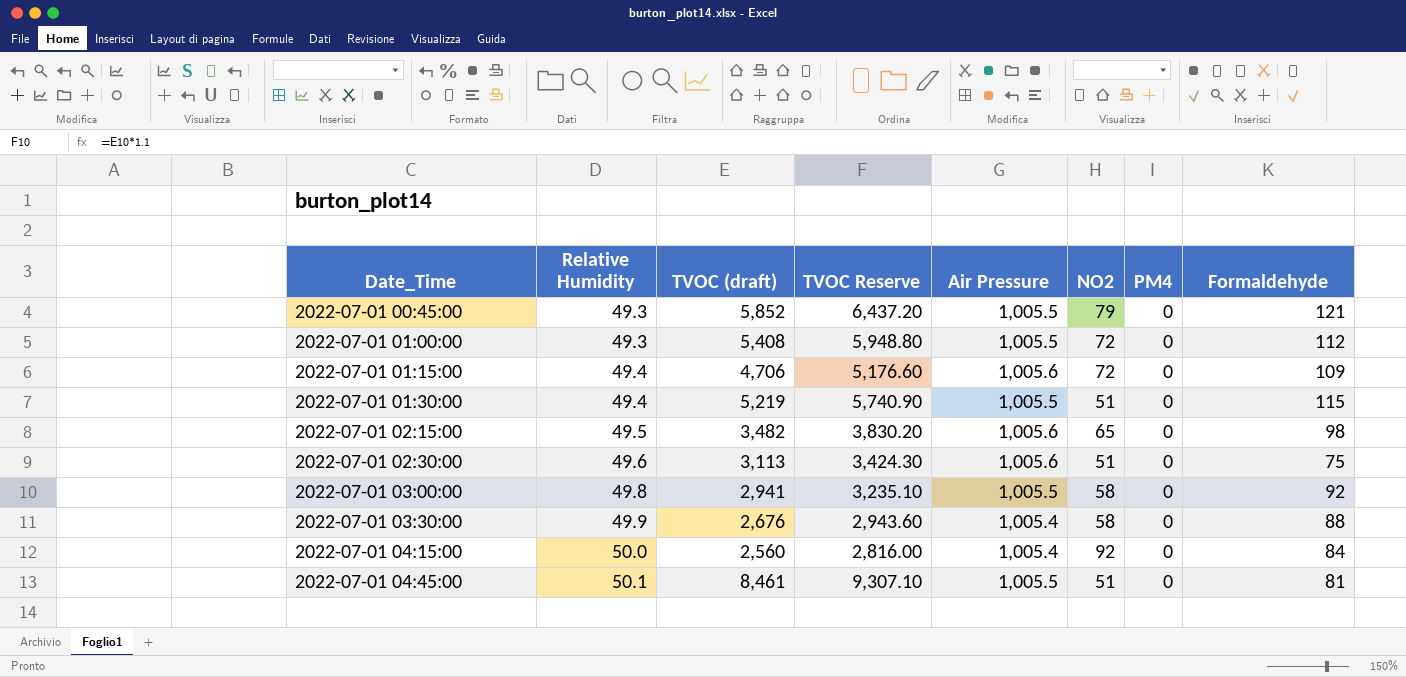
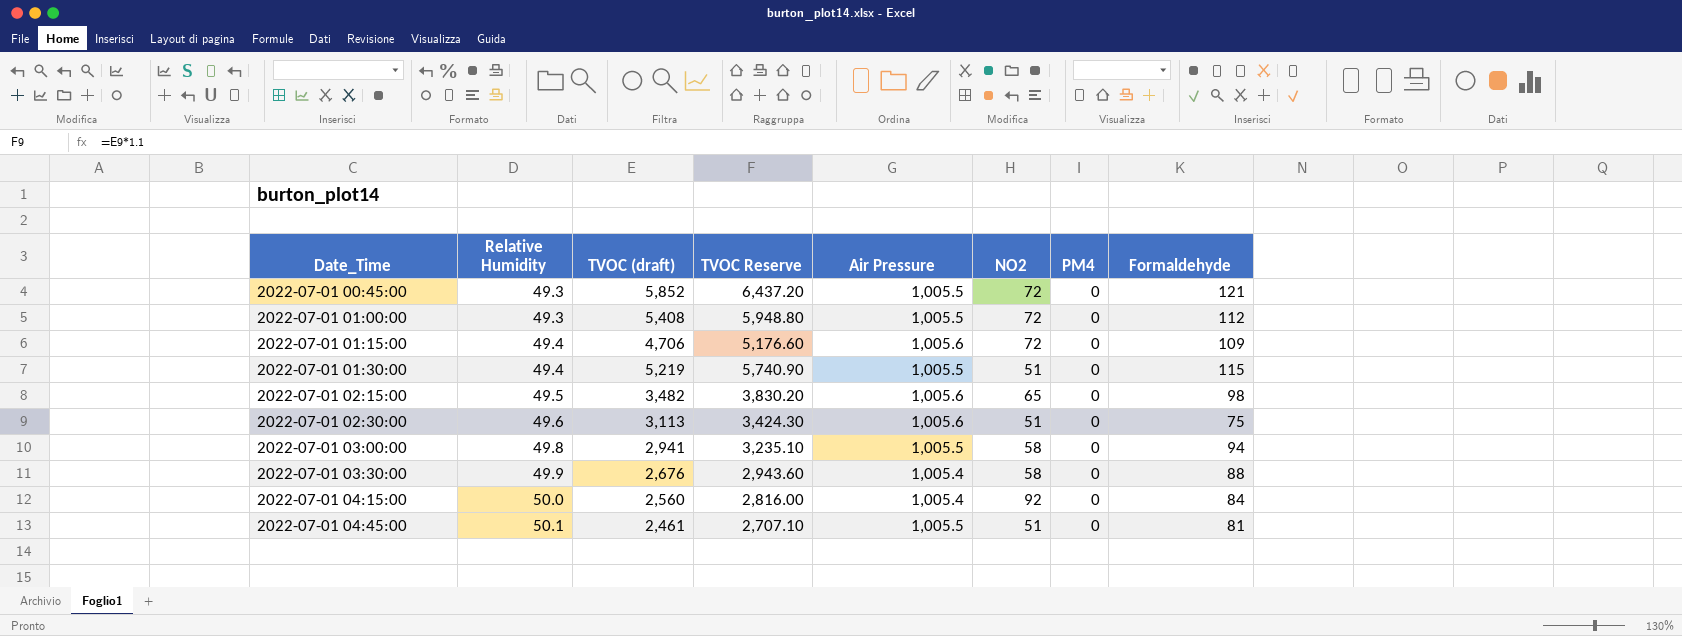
2022-07-01 00:45:00 | NO2: 79 -> 72
2022-07-01 03:00:00 | Formaldehyde: 92 -> 94
2022-07-01 04:45:00 | TVOC (draft): 8,461 -> 2,461
2022-07-01 04:45:00 | TVOC Reserve: 9,307.10 -> 2,707.10

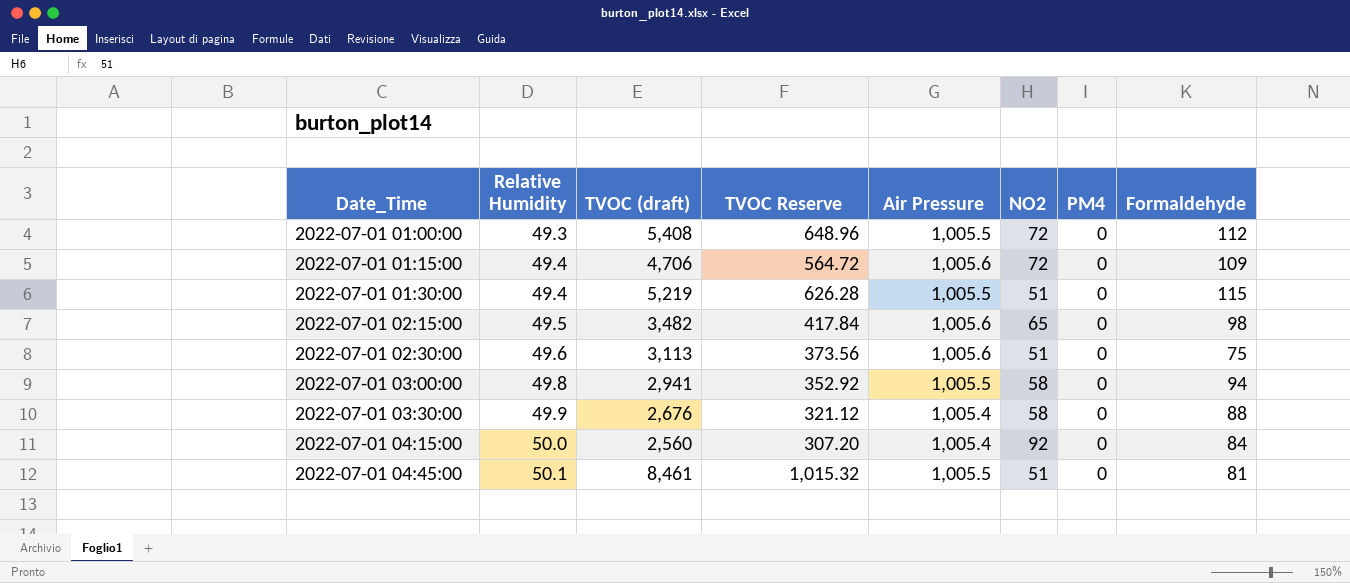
column TVOC Reserve | formula: [TVOC (draft)] * 1.1 -> [TVOC (draft)] * 0.12
row 2022-07-01 00:45:00: 49.3 | 5,852 | 6,437.20 | 1,005.5 | 72 | 0 | 121 -> none
2022-07-01 04:45:00 | TVOC (draft): 2,461 -> 8,461

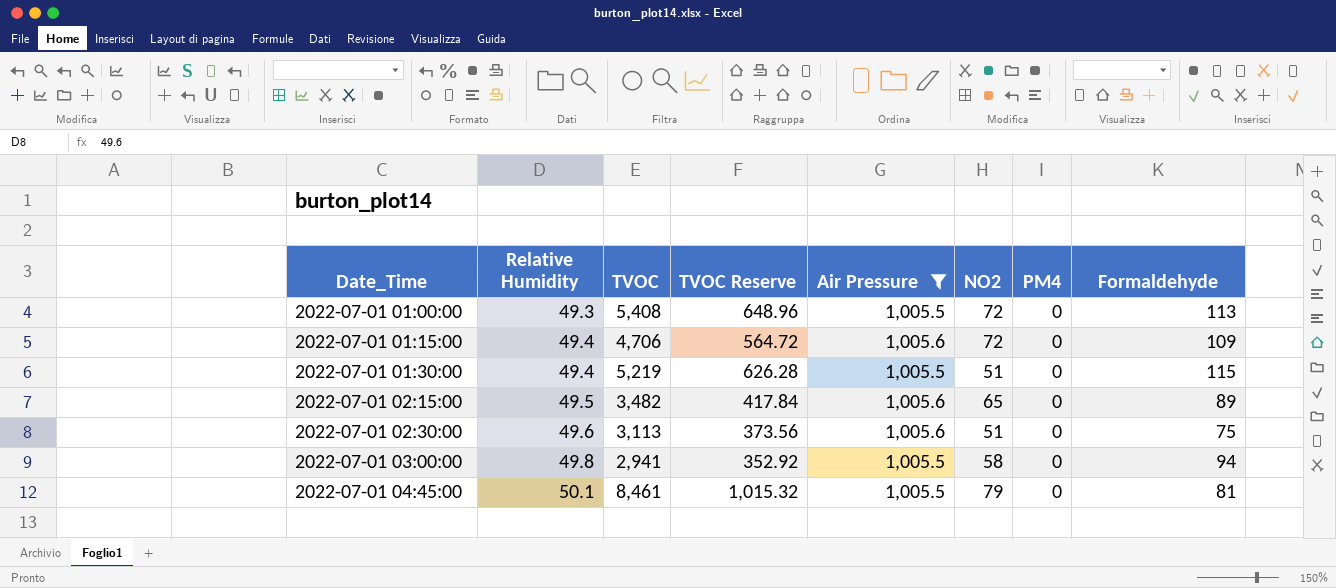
filter: none -> Air Pressure != 1,005.4
column name: TVOC (draft) -> TVOC
2022-07-01 01:00:00 | Formaldehyde: 112 -> 113
2022-07-01 02:15:00 | Formaldehyde: 98 -> 89
2022-07-01 04:45:00 | NO2: 51 -> 79

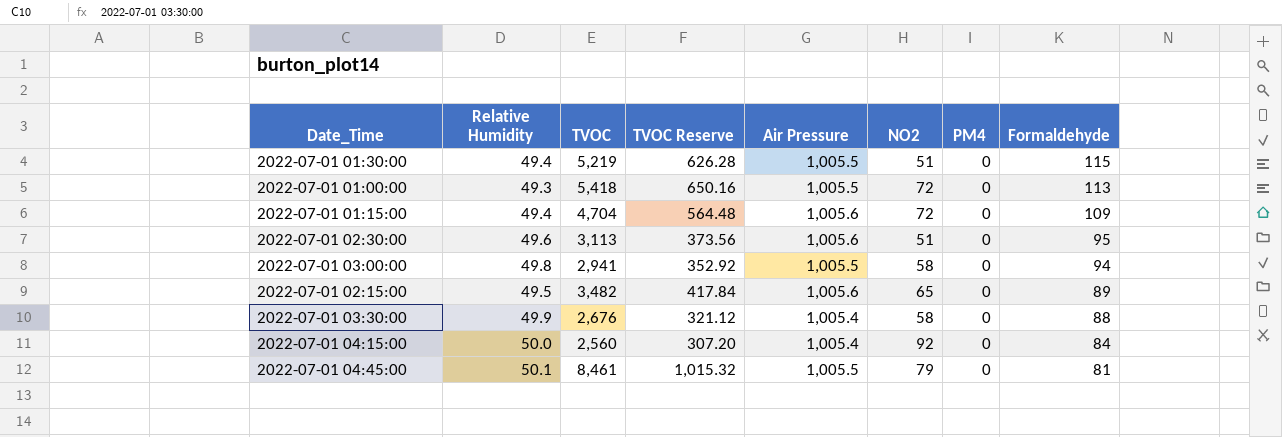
filter: Air Pressure != 1,005.4 -> none
row order: Date_Time ascending -> Formaldehyde descending
2022-07-01 01:00:00 | TVOC: 5,408 -> 5,418
2022-07-01 01:00:00 | TVOC Reserve: 648.96 -> 650.16
2022-07-01 01:15:00 | TVOC: 4,706 -> 4,704
2022-07-01 01:15:00 | TVOC Reserve: 564.72 -> 564.48
2022-07-01 02:30:00 | Formaldehyde: 75 -> 95

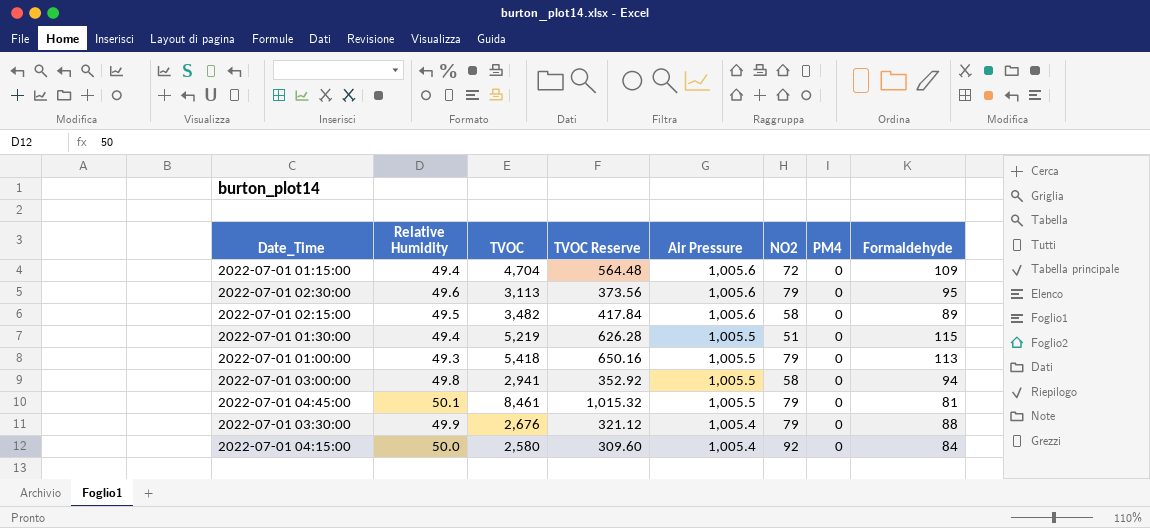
row order: Formaldehyde descending -> Air Pressure descending
2022-07-01 02:30:00 | NO2: 51 -> 79
2022-07-01 02:15:00 | NO2: 65 -> 58
2022-07-01 01:00:00 | NO2: 72 -> 79
2022-07-01 03:30:00 | NO2: 58 -> 79
2022-07-01 04:15:00 | TVOC: 2,560 -> 2,580
2022-07-01 04:15:00 | TVOC Reserve: 307.20 -> 309.60

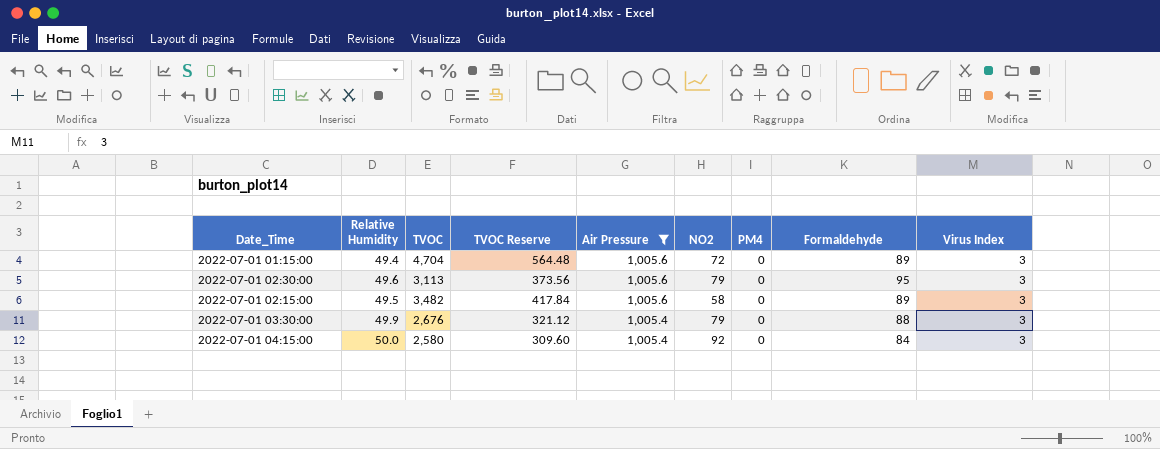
filter: none -> Air Pressure != 1,005.5
column Virus Index | position: none -> 9
2022-07-01 01:15:00 | Formaldehyde: 109 -> 89

